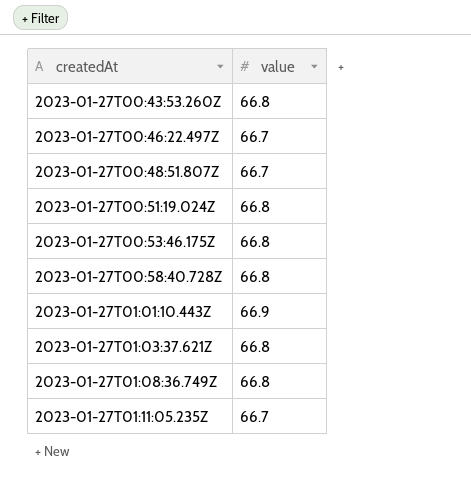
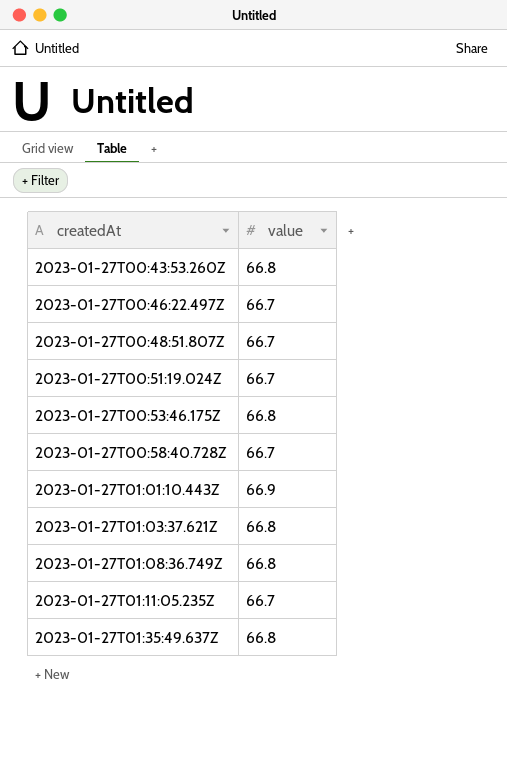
2023-01-27T00:51:19.024Z | value: 66.8 -> 66.7
2023-01-27T00:58:40.728Z | value: 66.8 -> 66.7
row 2023-01-27T01:35:49.637Z: none -> 66.8

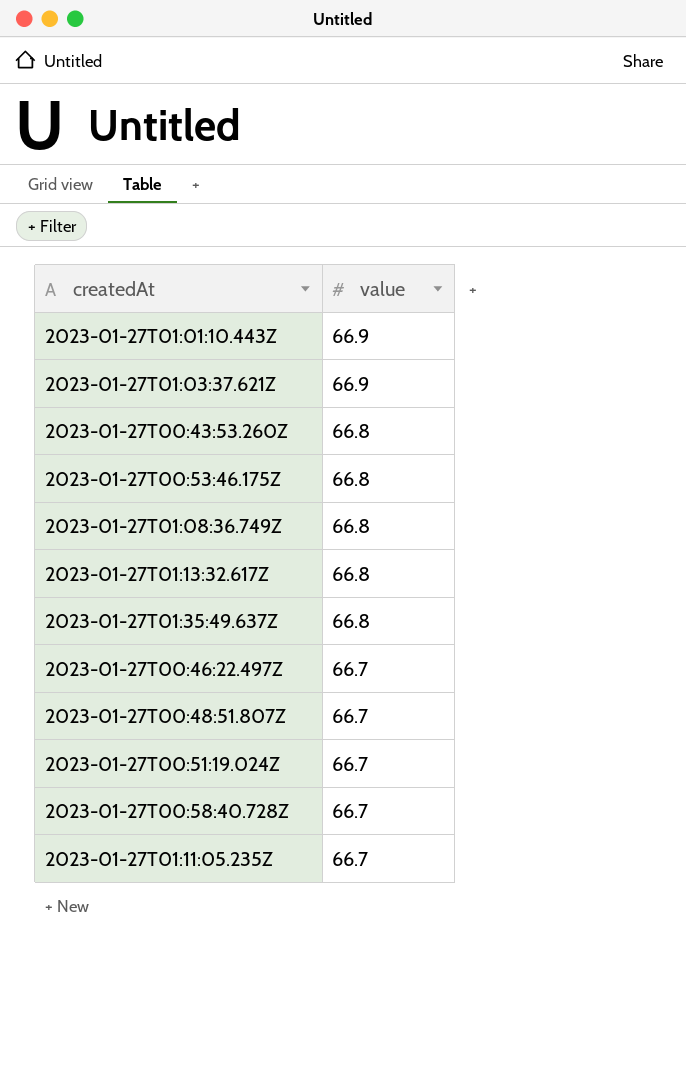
row order: createdAt ascending -> value descending
2023-01-27T01:03:37.621Z | value: 66.8 -> 66.9
row 2023-01-27T01:13:32.617Z: none -> 66.8

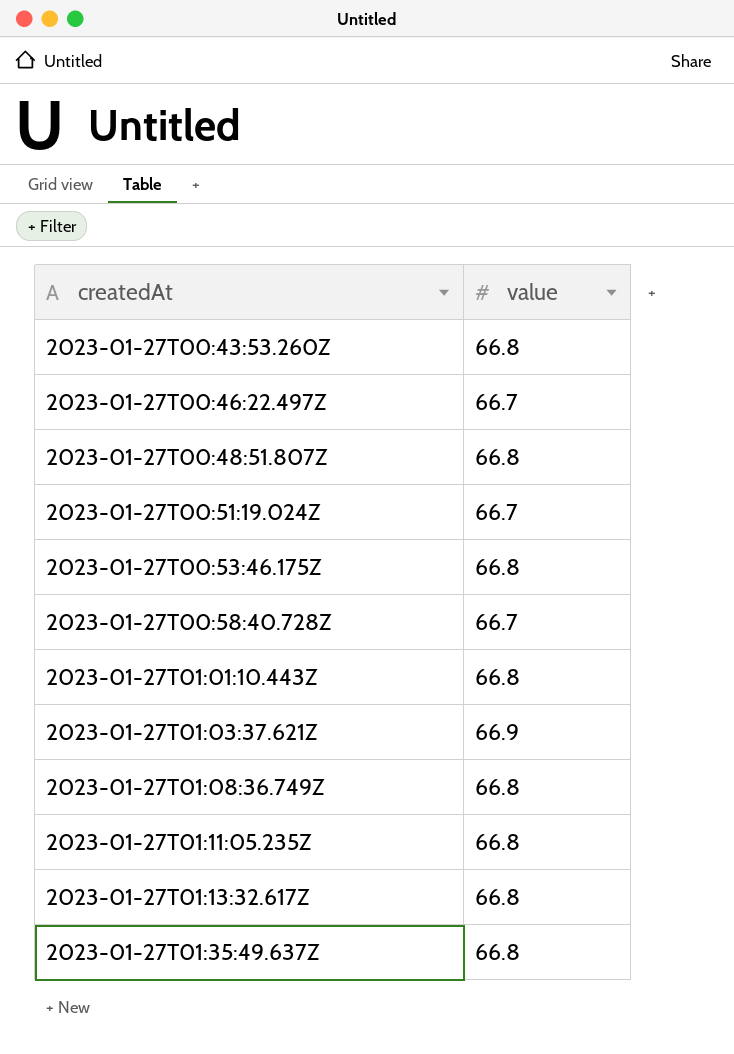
row order: value descending -> createdAt ascending
2023-01-27T00:48:51.807Z | value: 66.7 -> 66.8
2023-01-27T01:01:10.443Z | value: 66.9 -> 66.8
2023-01-27T01:11:05.235Z | value: 66.7 -> 66.8

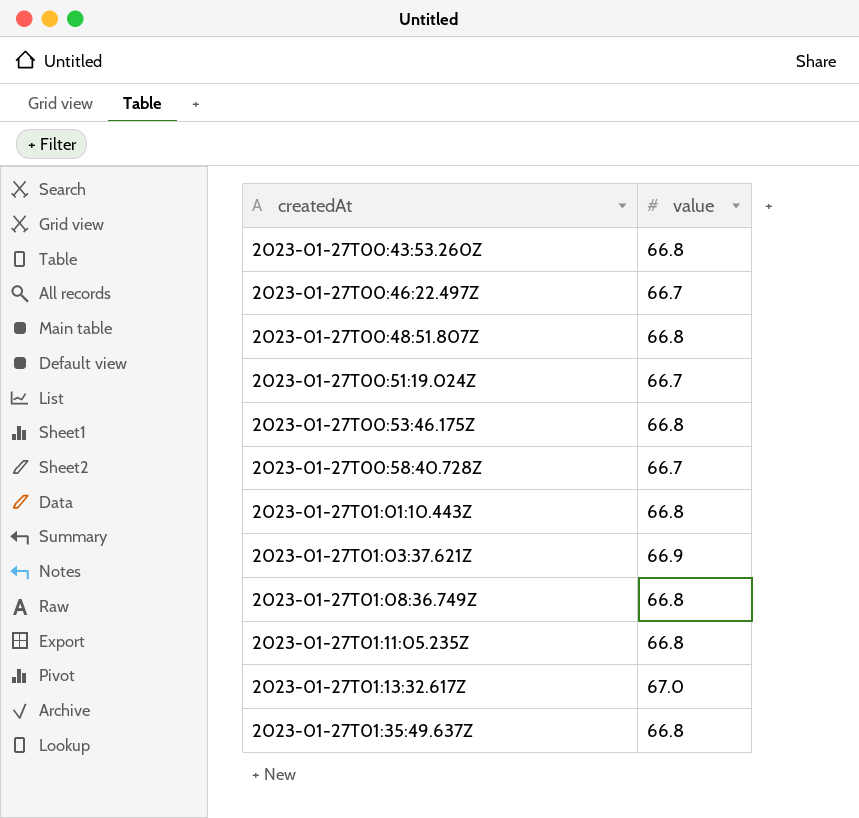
2023-01-27T01:13:32.617Z | value: 66.8 -> 67.0

